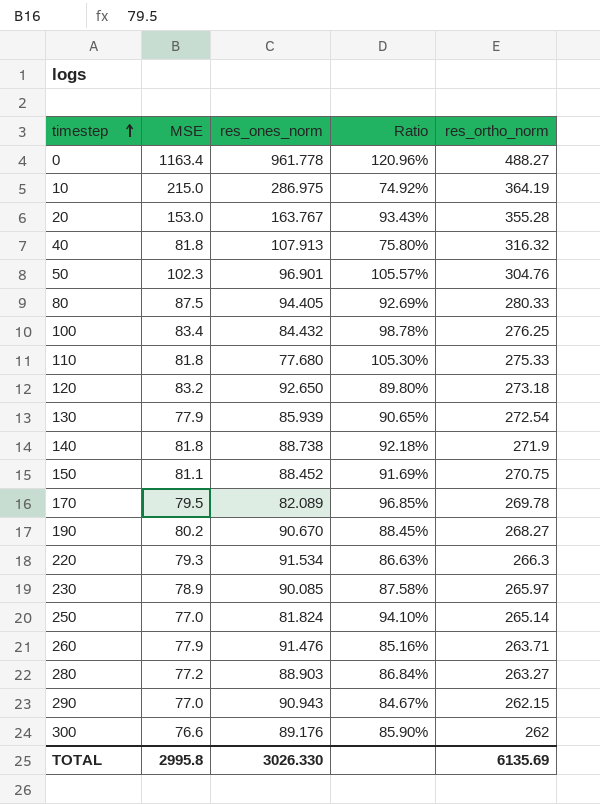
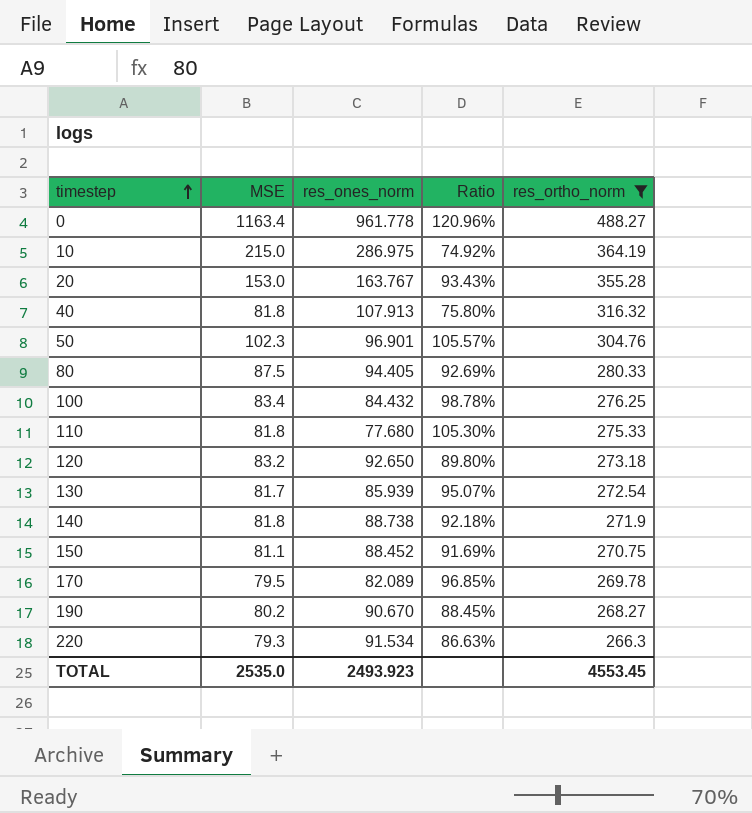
filter: none -> res_ortho_norm >= 266.3
130 | MSE: 77.9 -> 81.7
130 | Ratio: 90.65% -> 95.07%
TOTAL | MSE: 2995.8 -> 2535.0
TOTAL | res_ones_norm: 3026.330 -> 2493.923
TOTAL | res_ortho_norm: 6135.69 -> 4553.45

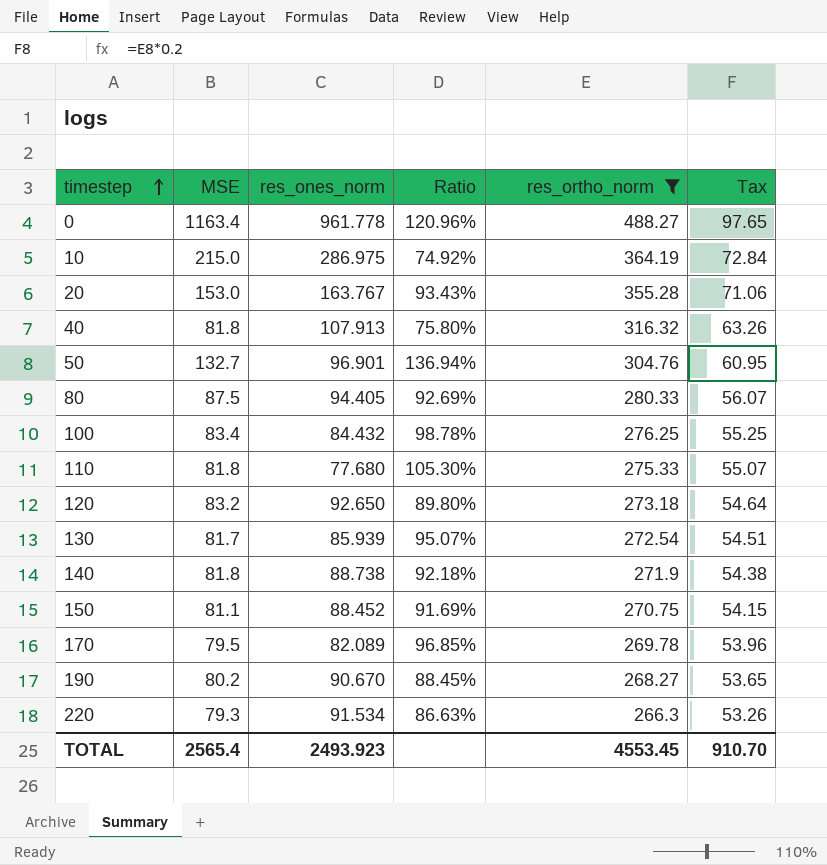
column Tax | formula: none -> [res_ortho_norm] * 0.2
50 | MSE: 102.3 -> 132.7
50 | Ratio: 105.57% -> 136.94%
TOTAL | MSE: 2535.0 -> 2565.4

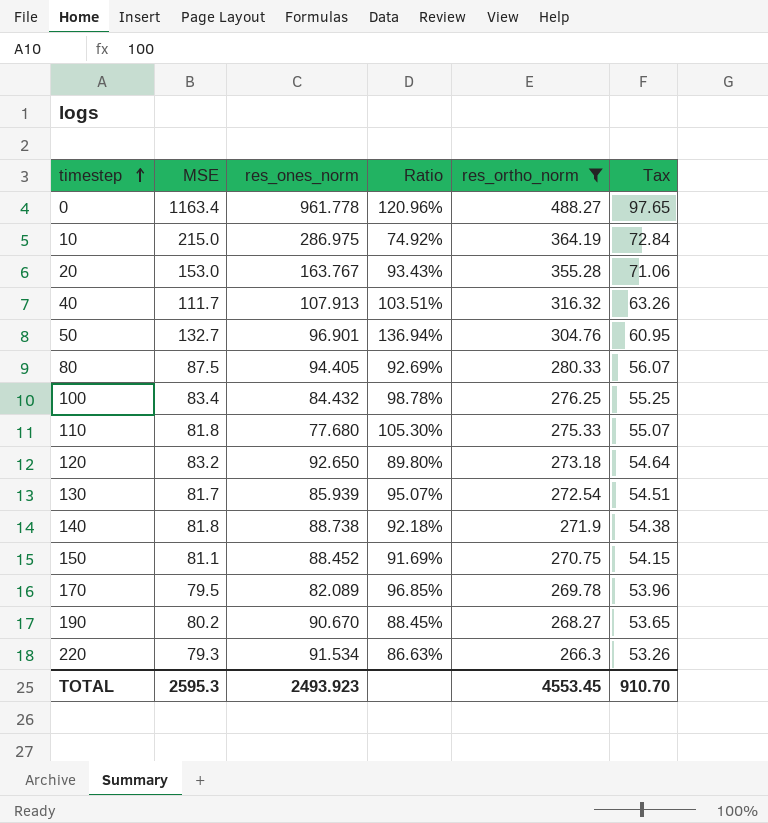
40 | MSE: 81.8 -> 111.7
40 | Ratio: 75.80% -> 103.51%
TOTAL | MSE: 2565.4 -> 2595.3

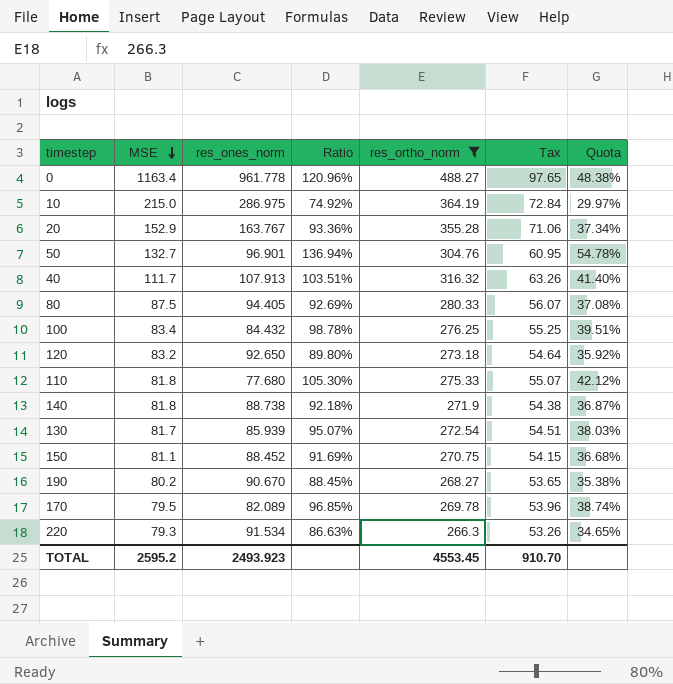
row order: timestep ascending -> MSE descending
column Quota | formula: none -> [Ratio] * 0.4
20 | MSE: 153.0 -> 152.9
20 | Ratio: 93.43% -> 93.36%
TOTAL | MSE: 2595.3 -> 2595.2

